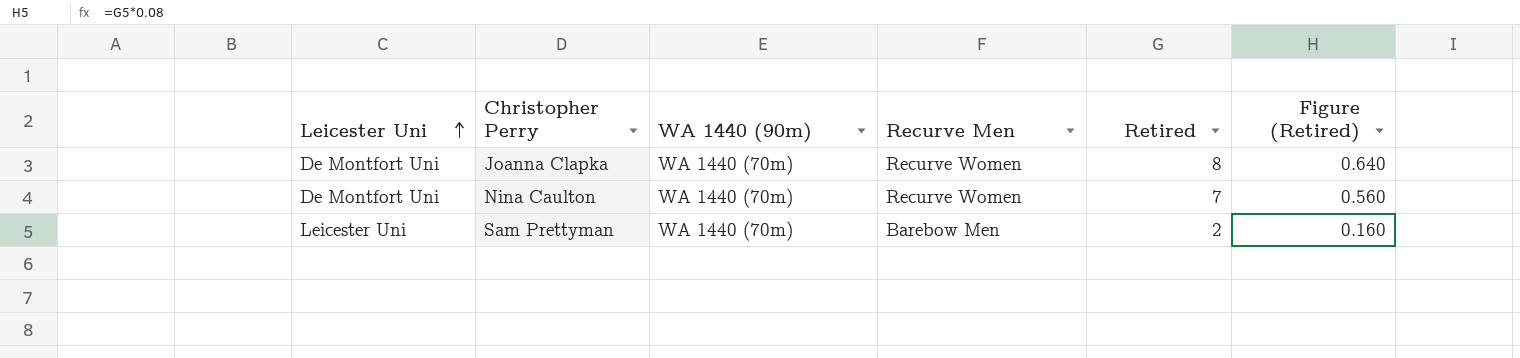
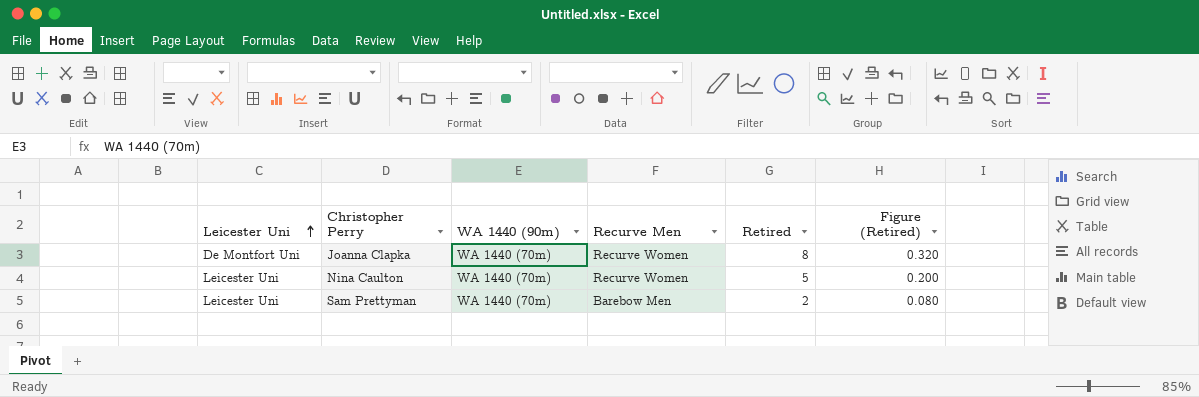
column Figure (Retired) | formula: [Retired] * 0.08 -> [Retired] * 0.04
Nina Caulton | Leicester Uni: De Montfort Uni -> Leicester Uni
Nina Caulton | Retired: 7 -> 5

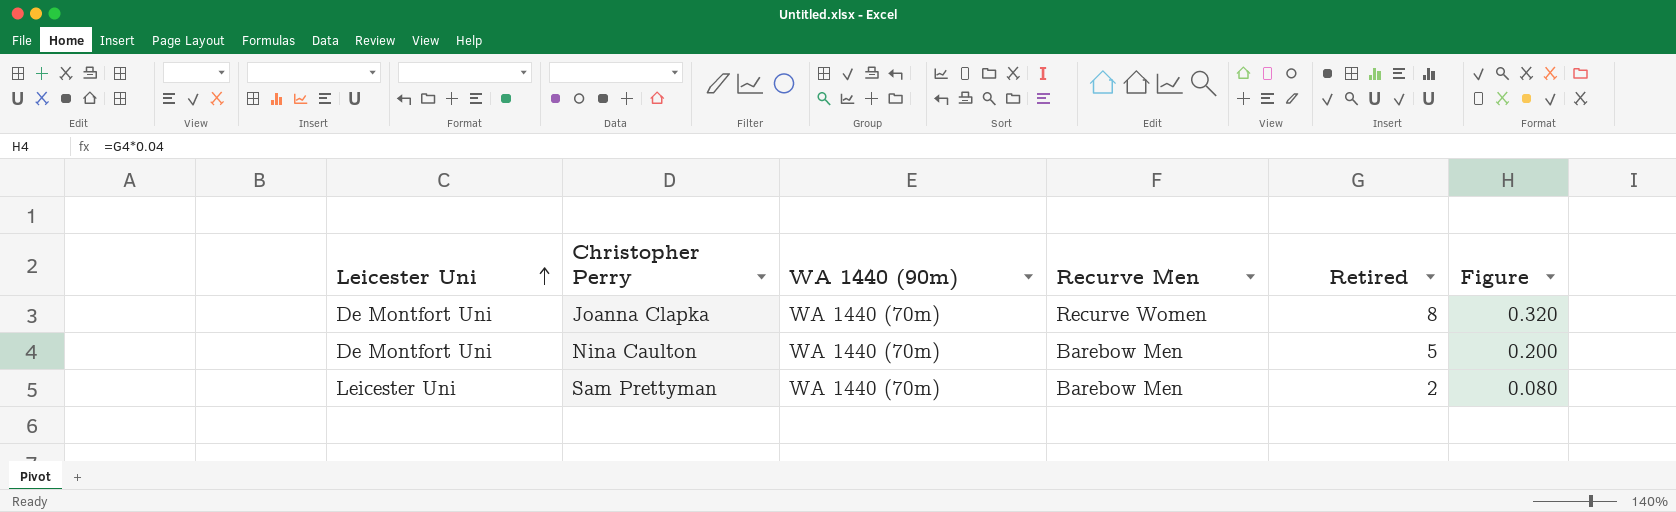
column name: Figure (Retired) -> Figure
Nina Caulton | Leicester Uni: Leicester Uni -> De Montfort Uni
Nina Caulton | Recurve Men: Recurve Women -> Barebow Men

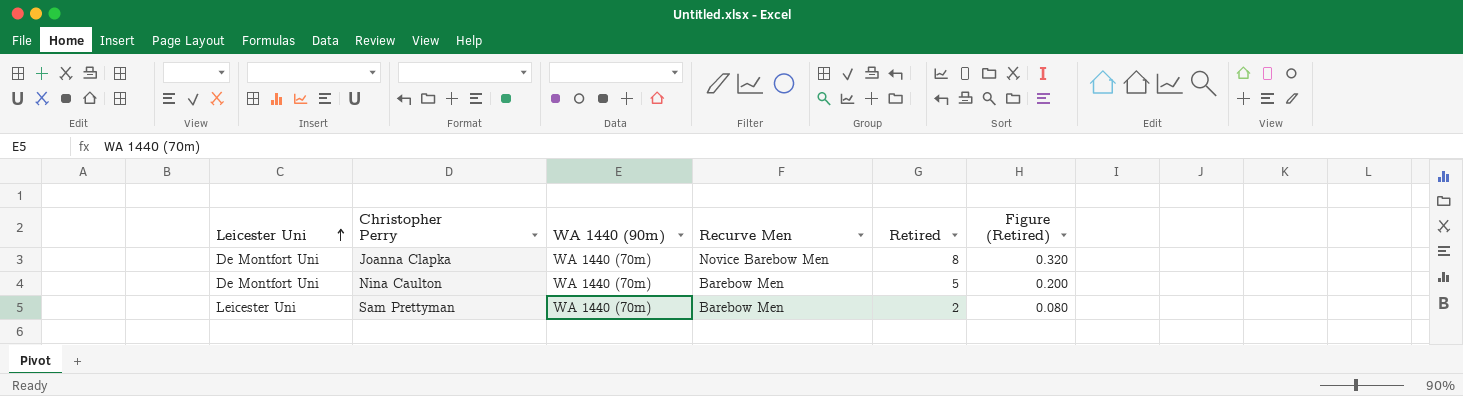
column name: Figure -> Figure (Retired)
Joanna Clapka | Recurve Men: Recurve Women -> Novice Barebow Men

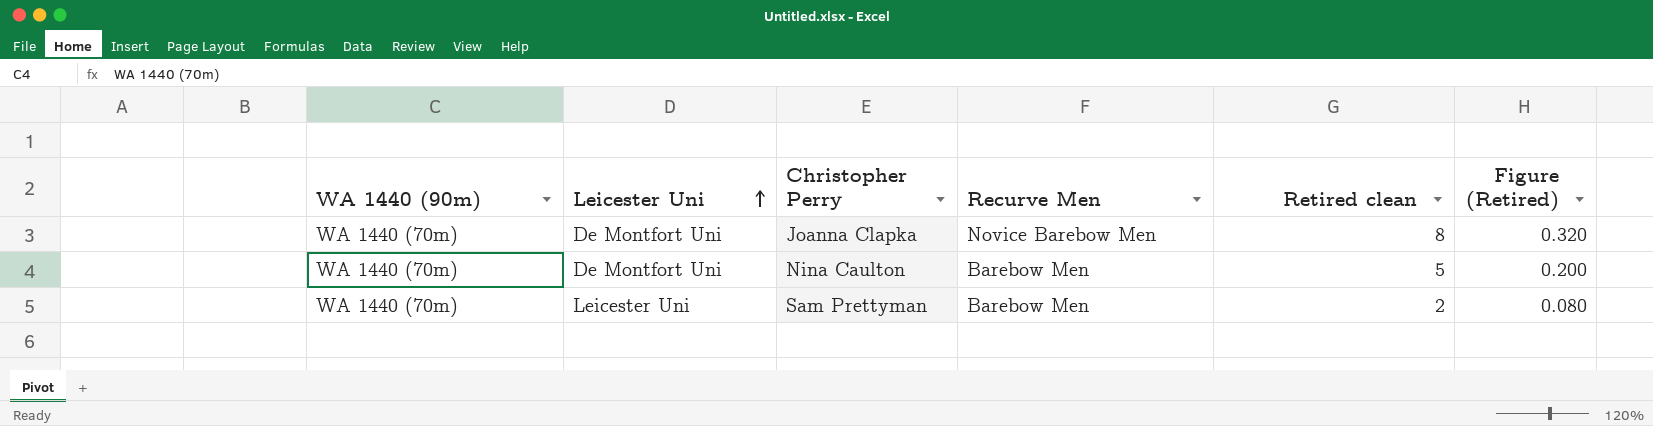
column WA 1440 (90m) | position: 3 -> 1
column name: Retired -> Retired clean

